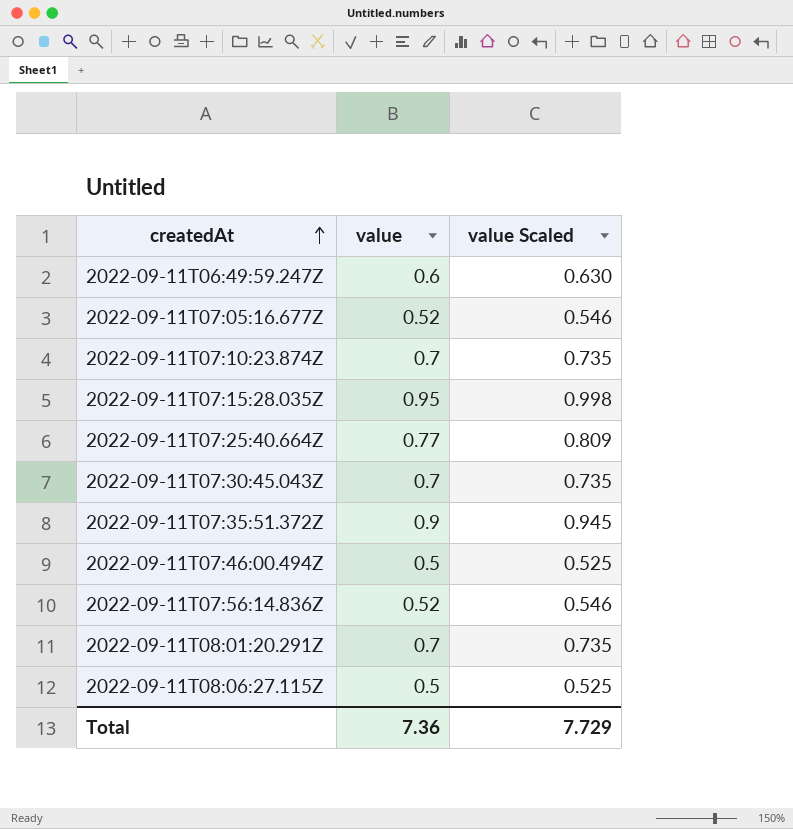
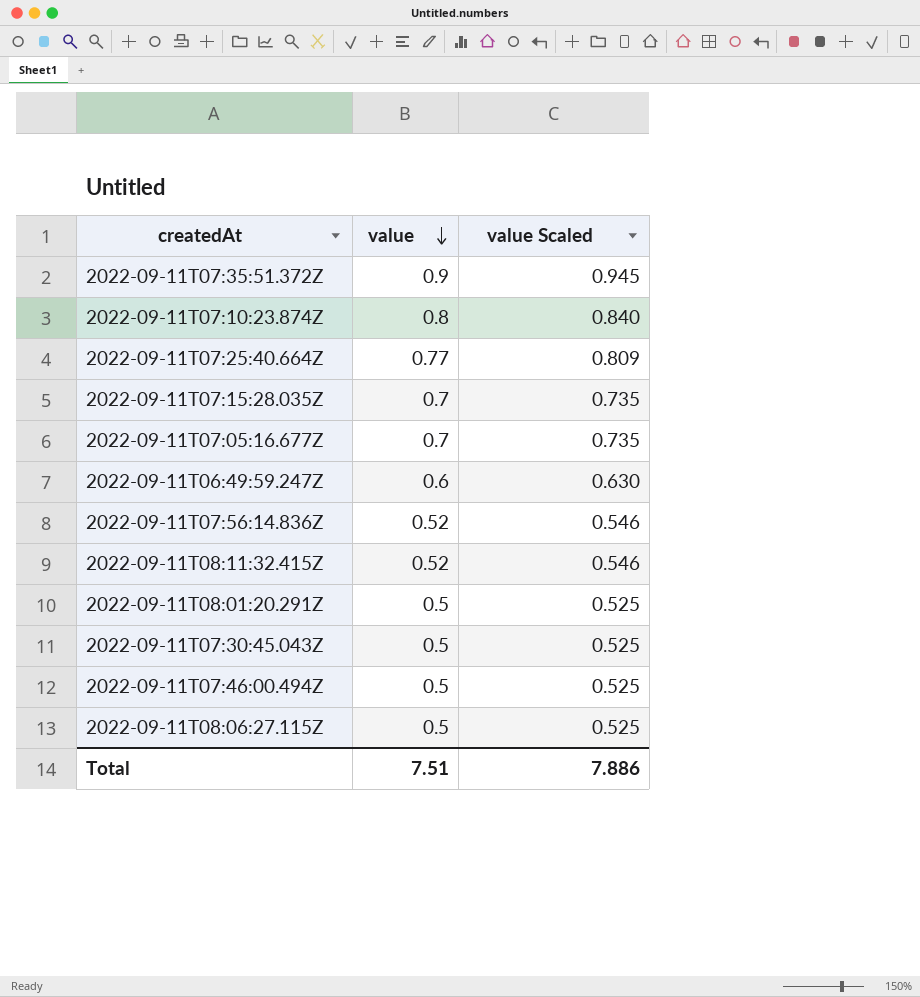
row order: createdAt ascending -> value descending
2022-09-11T07:10:23.874Z | value: 0.7 -> 0.8
2022-09-11T07:10:23.874Z | value Scaled: 0.735 -> 0.840
2022-09-11T07:15:28.035Z | value: 0.95 -> 0.7
2022-09-11T07:15:28.035Z | value Scaled: 0.998 -> 0.735
2022-09-11T07:05:16.677Z | value: 0.52 -> 0.7
2022-09-11T07:05:16.677Z | value Scaled: 0.546 -> 0.735
row 2022-09-11T08:11:32.415Z: none -> 0.52 | 0.546
2022-09-11T08:01:20.291Z | value: 0.7 -> 0.5
2022-09-11T08:01:20.291Z | value Scaled: 0.735 -> 0.525
2022-09-11T07:30:45.043Z | value: 0.7 -> 0.5
2022-09-11T07:30:45.043Z | value Scaled: 0.735 -> 0.525
Total | value: 7.36 -> 7.51
Total | value Scaled: 7.729 -> 7.886

